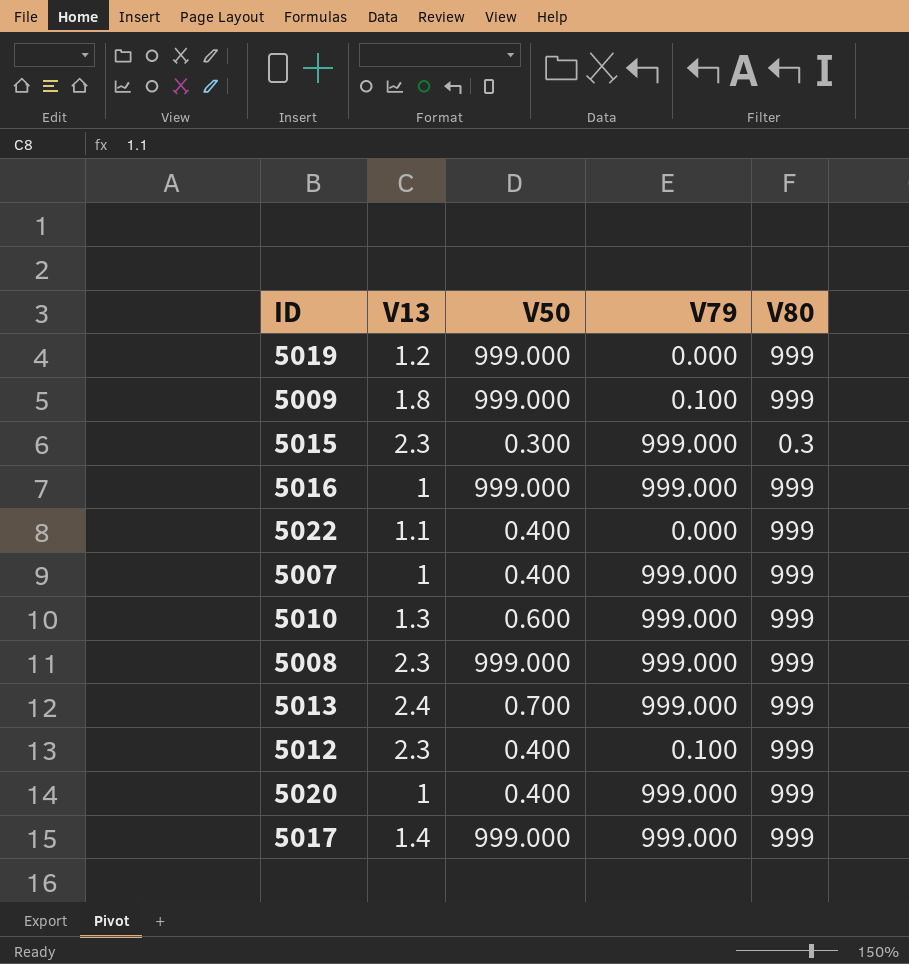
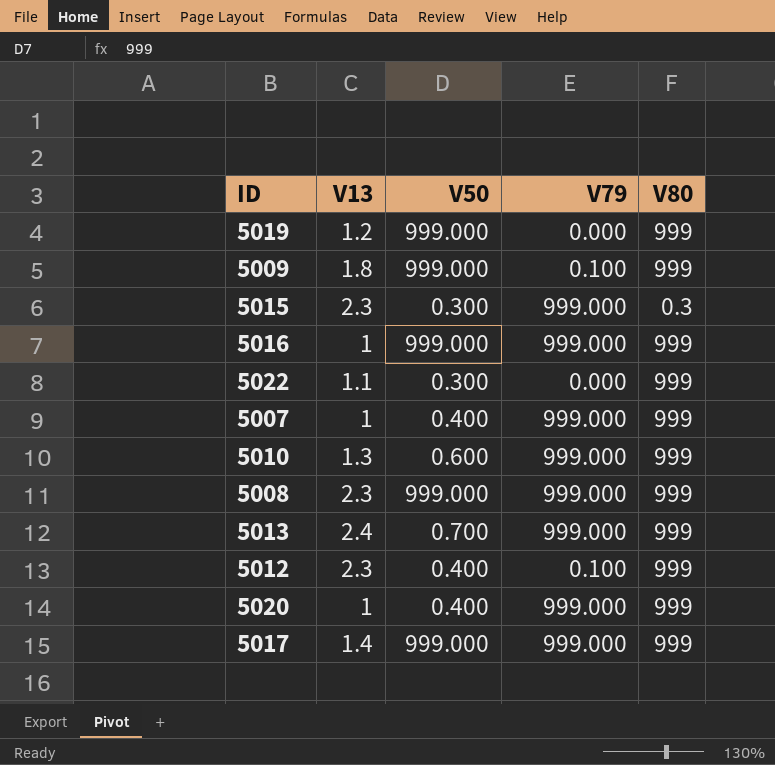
5022 | V50: 0.400 -> 0.300

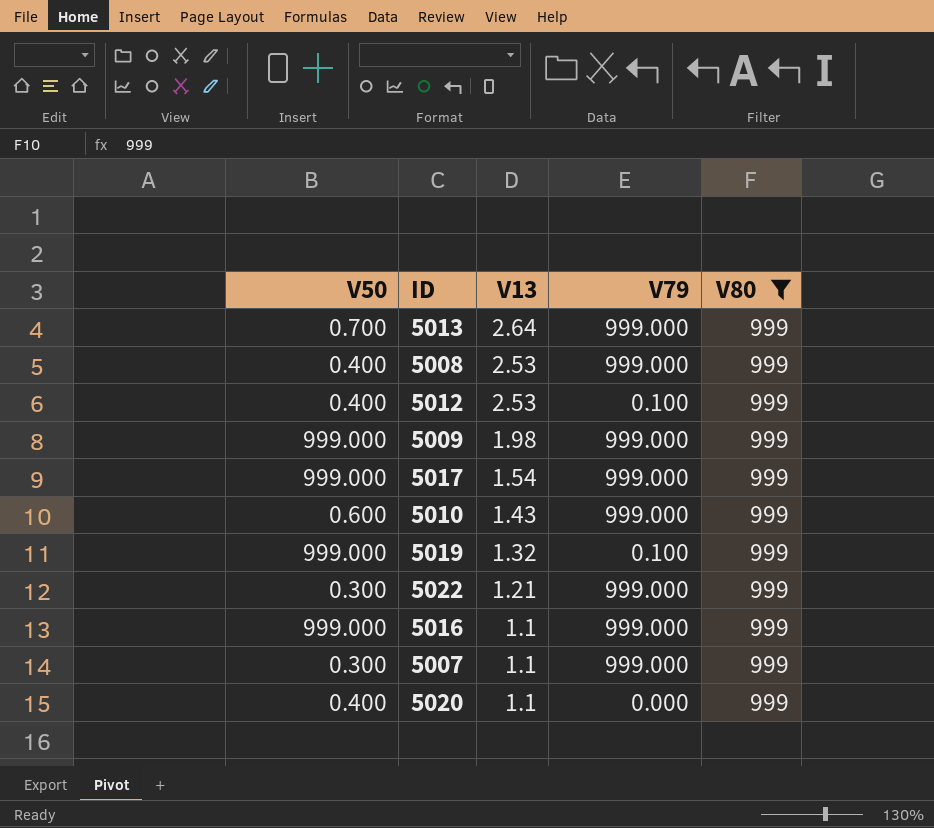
filter: none -> V80 = 999
row order: none -> V13 descending
column V50 | position: 3 -> 1
5013 | V13: 2.4 -> 2.64
5008 | V50: 999.000 -> 0.400
5008 | V13: 2.3 -> 2.53
5012 | V13: 2.3 -> 2.53
5009 | V13: 1.8 -> 1.98
5009 | V79: 0.100 -> 999.000
5017 | V13: 1.4 -> 1.54
5010 | V13: 1.3 -> 1.43
5019 | V13: 1.2 -> 1.32
5019 | V79: 0.000 -> 0.100
5022 | V13: 1.1 -> 1.21
5022 | V79: 0.000 -> 999.000
5016 | V13: 1 -> 1.1
5007 | V50: 0.400 -> 0.300
5007 | V13: 1 -> 1.1
5020 | V13: 1 -> 1.1
5020 | V79: 999.000 -> 0.000

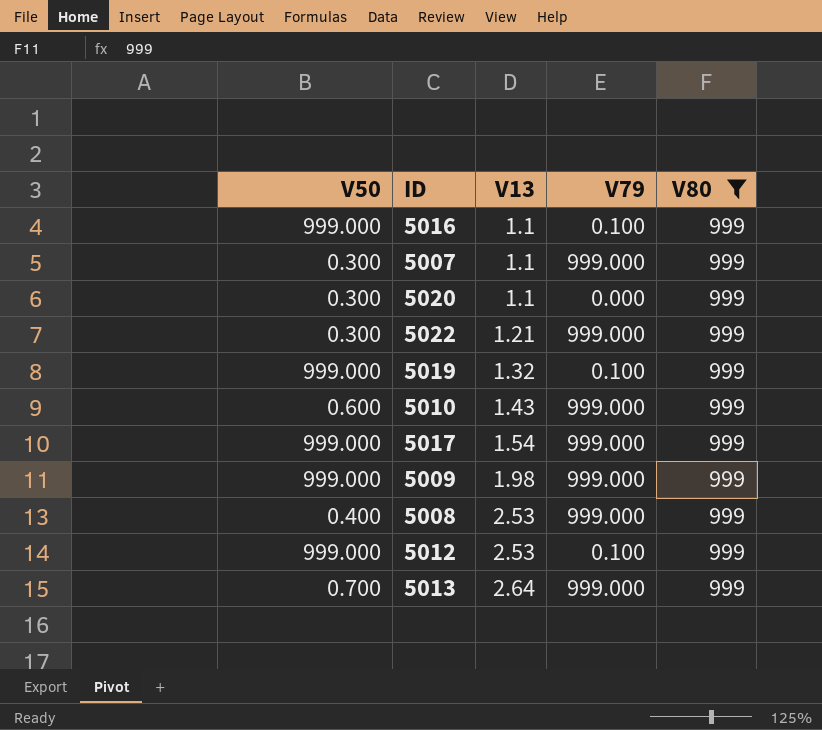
row order: V13 descending -> V13 ascending
5016 | V79: 999.000 -> 0.100
5020 | V50: 0.400 -> 0.300
5012 | V50: 0.400 -> 999.000

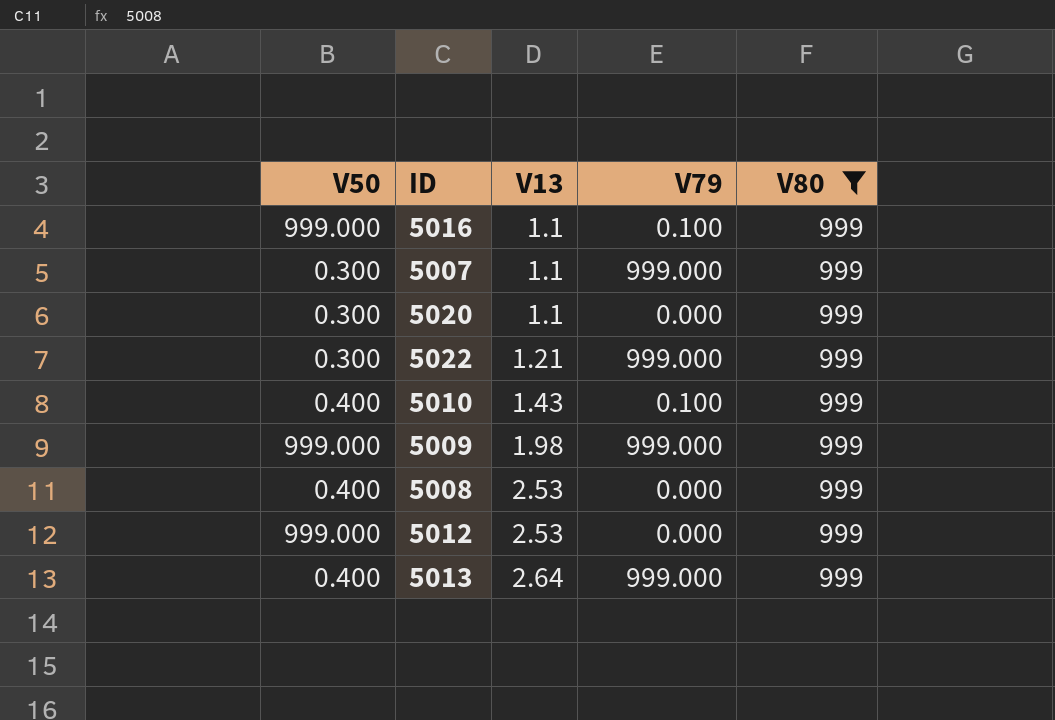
row 5019: 999.000 | 1.32 | 0.100 | 999 -> none
row 5017: 999.000 | 1.54 | 999.000 | 999 -> none
5010 | V50: 0.600 -> 0.400
5010 | V79: 999.000 -> 0.100
5008 | V79: 999.000 -> 0.000
5012 | V79: 0.100 -> 0.000
5013 | V50: 0.700 -> 0.400

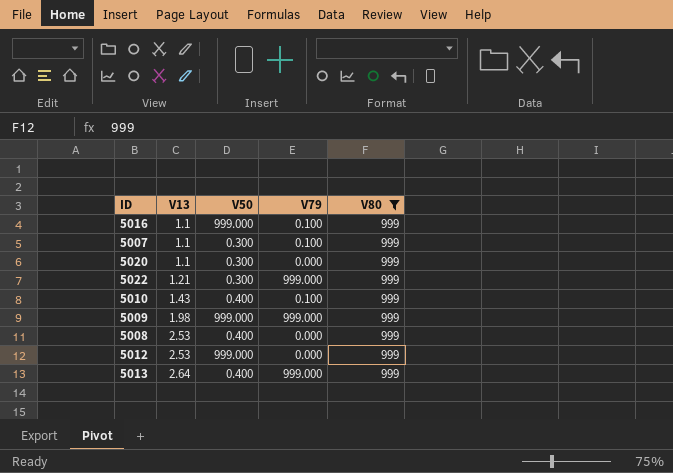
column V50 | position: 1 -> 3
5007 | V79: 999.000 -> 0.100

